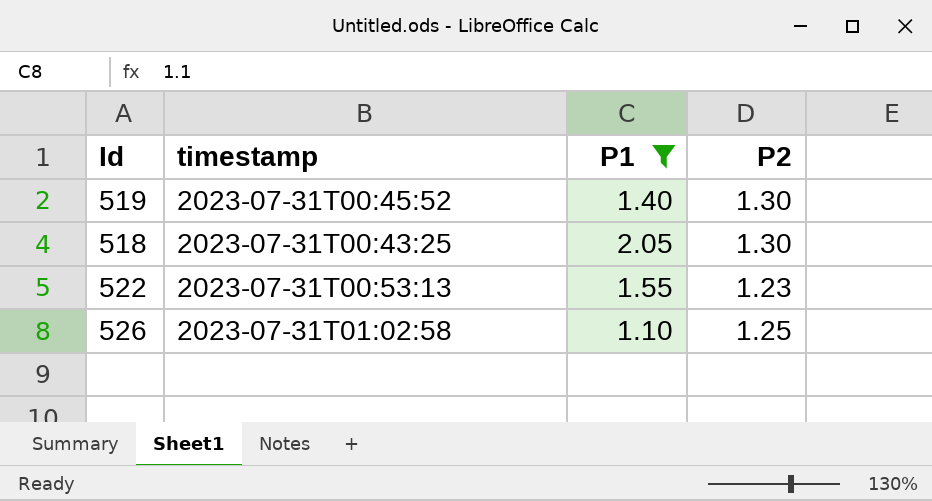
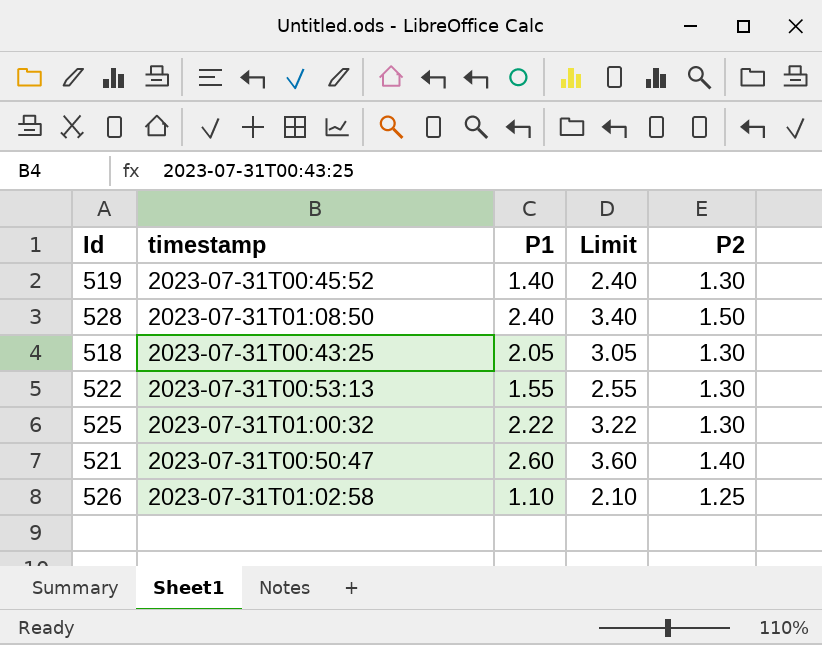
filter: P1 <= 2.05 -> none
column Limit | formula: none -> [P1] + 1
522 | P2: 1.23 -> 1.30

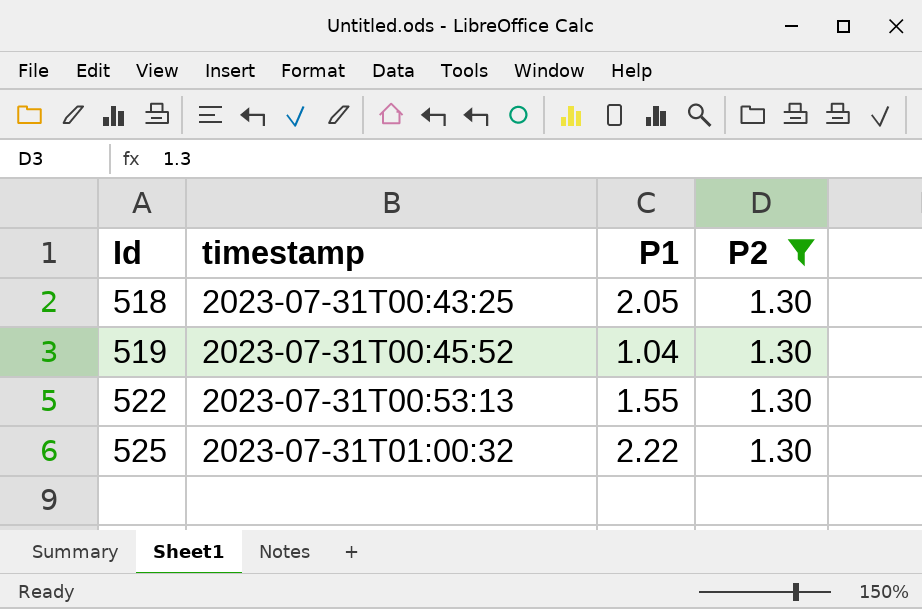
filter: none -> P2 = 1.30
row order: none -> Id ascending
column Limit | formula: [P1] + 1 -> none
519 | P1: 1.40 -> 1.04

